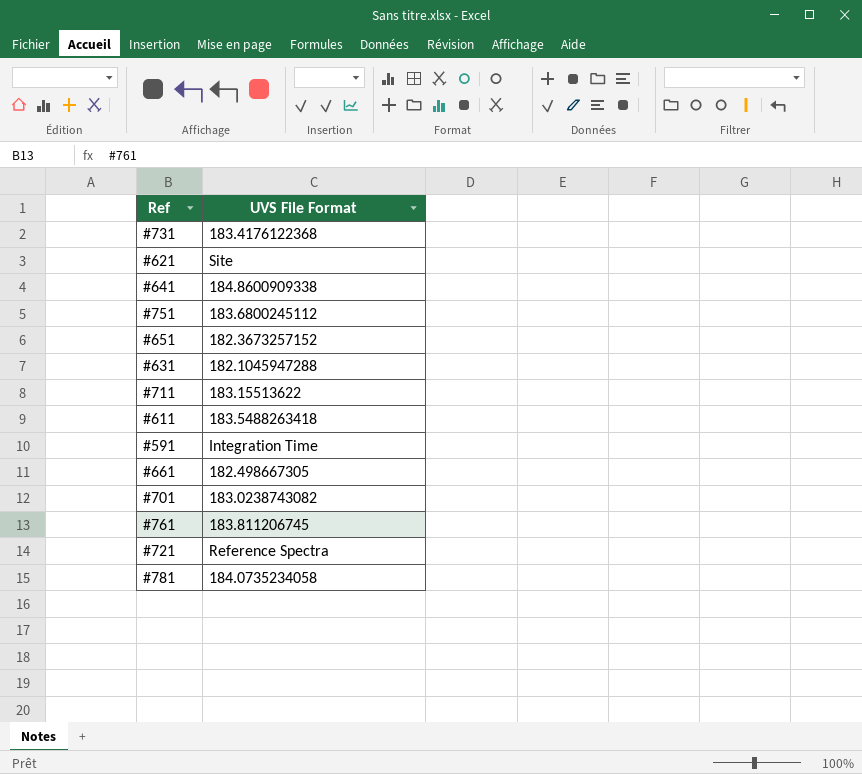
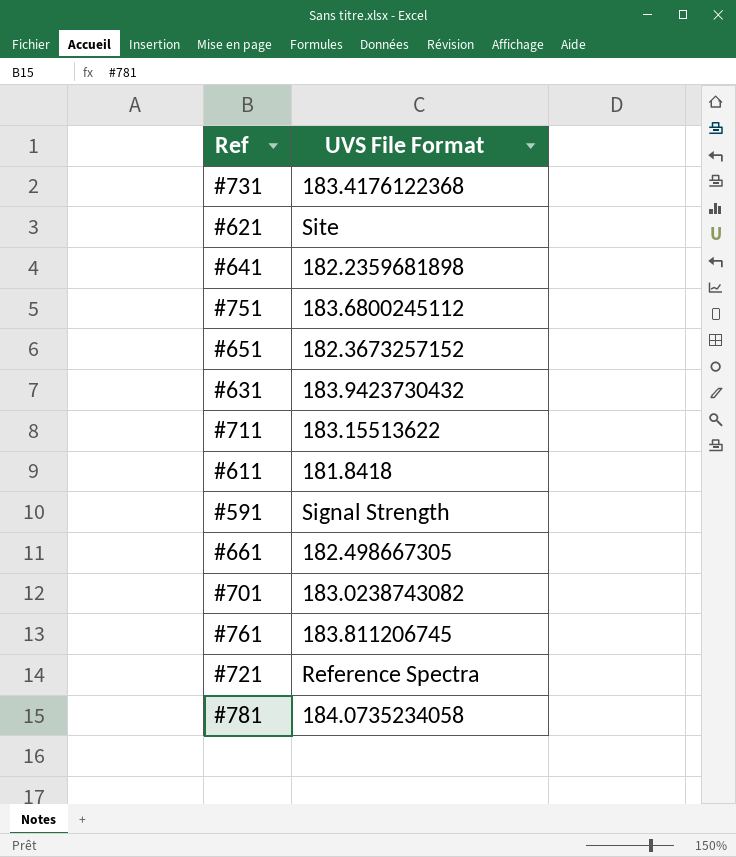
#641 | UVS File Format: 184.8600909338 -> 182.2359681898
#631 | UVS File Format: 182.1045947288 -> 183.9423730432
#611 | UVS File Format: 183.5488263418 -> 181.8418
#591 | UVS File Format: Integration Time -> Signal Strength

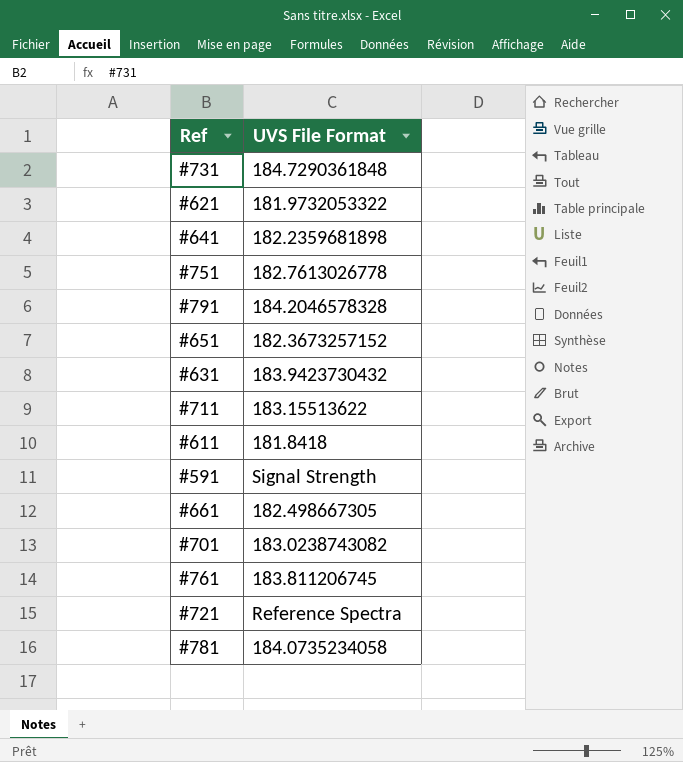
#731 | UVS File Format: 183.4176122368 -> 184.7290361848
#621 | UVS File Format: Site -> 181.9732053322
#751 | UVS File Format: 183.6800245112 -> 182.7613026778
row #791: none -> 184.2046578328

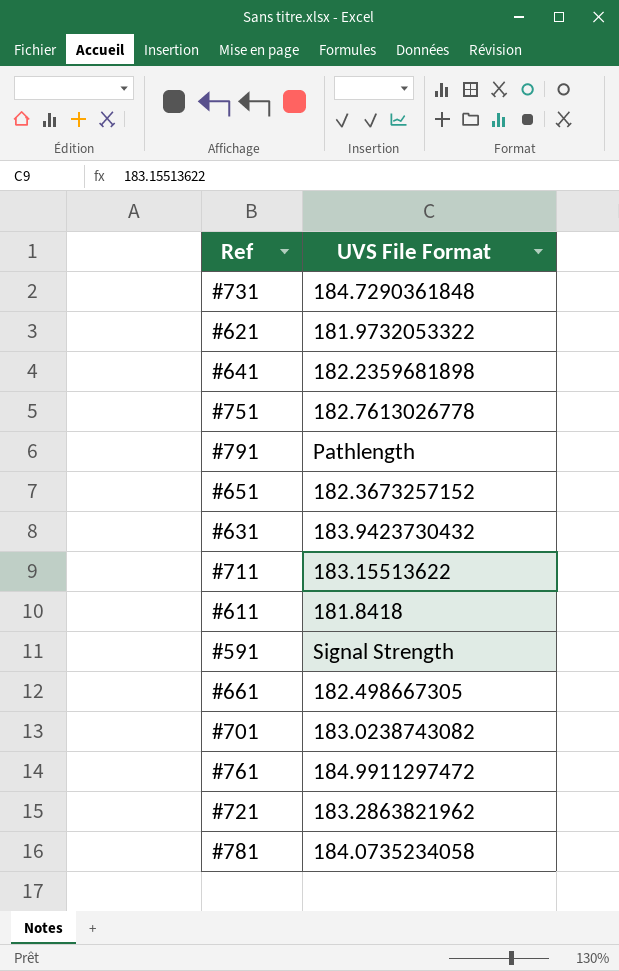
#791 | UVS File Format: 184.2046578328 -> Pathlength
#761 | UVS File Format: 183.811206745 -> 184.9911297472
#721 | UVS File Format: Reference Spectra -> 183.2863821962

